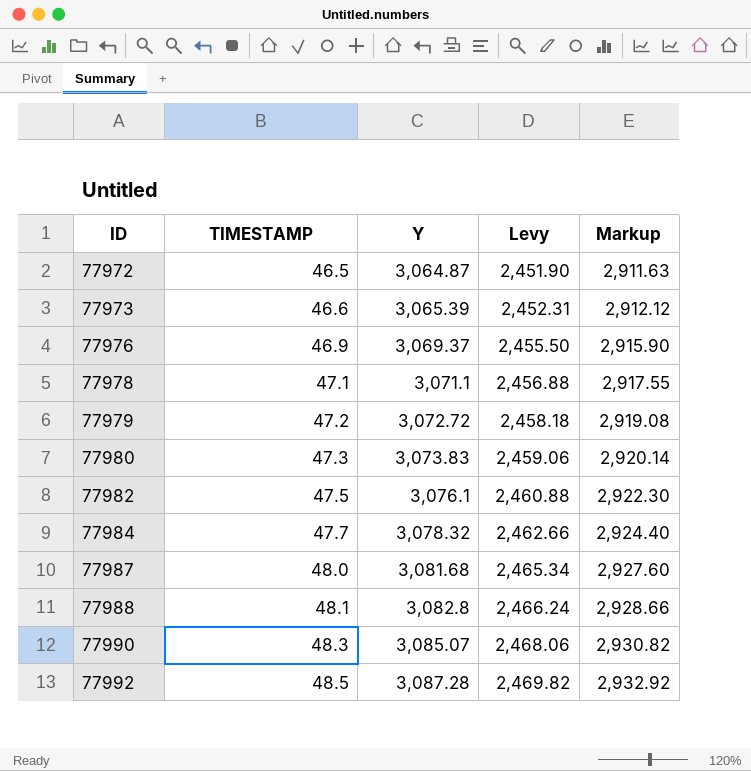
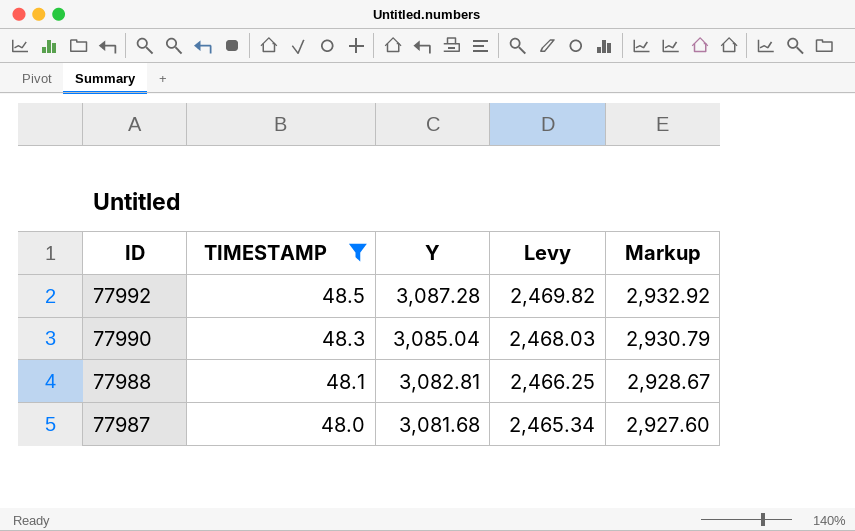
filter: none -> TIMESTAMP >= 48.0
row order: ID ascending -> ID descending
77990 | Y: 3,085.07 -> 3,085.04
77990 | Levy: 2,468.06 -> 2,468.03
77990 | Markup: 2,930.82 -> 2,930.79
77988 | Y: 3,082.8 -> 3,082.81
77988 | Levy: 2,466.24 -> 2,466.25
77988 | Markup: 2,928.66 -> 2,928.67

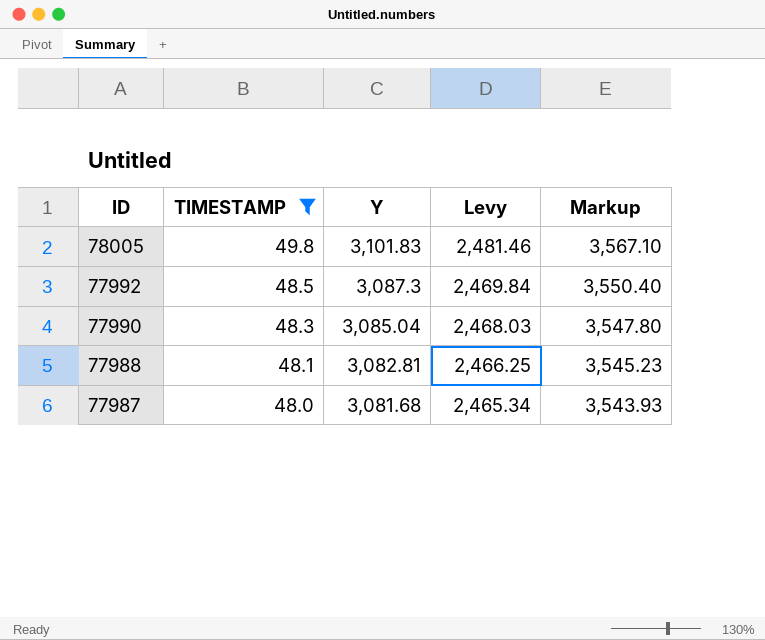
column Markup | formula: [Y] * 0.95 -> [Y] * 1.15
row 78005: none -> 49.8 | 3,101.83 | 2,481.46 | 3,567.10
77992 | Y: 3,087.28 -> 3,087.3
77992 | Levy: 2,469.82 -> 2,469.84

